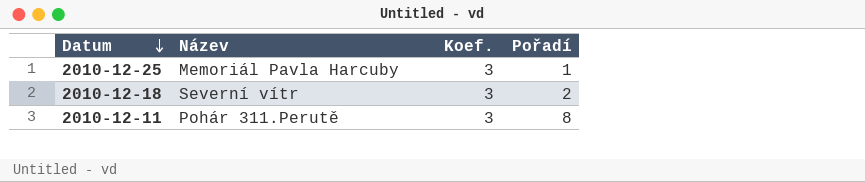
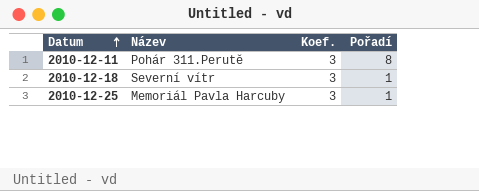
row order: Datum descending -> Datum ascending
2010-12-18 | Pořadí: 2 -> 1

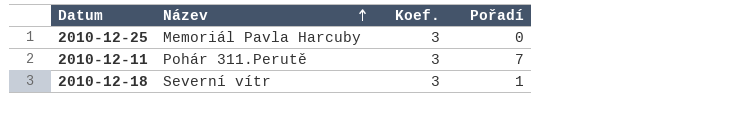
row order: Datum ascending -> Název ascending
2010-12-25 | Pořadí: 1 -> 0
2010-12-11 | Pořadí: 8 -> 7

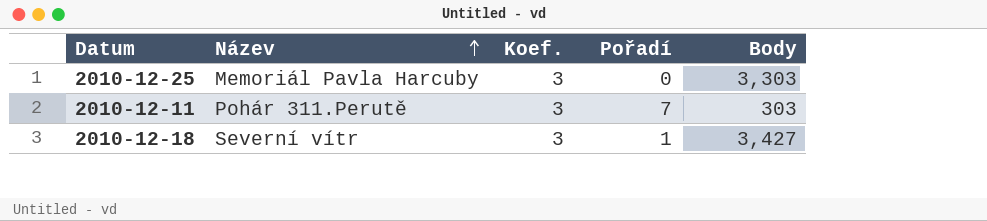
column Body | position: none -> 5

